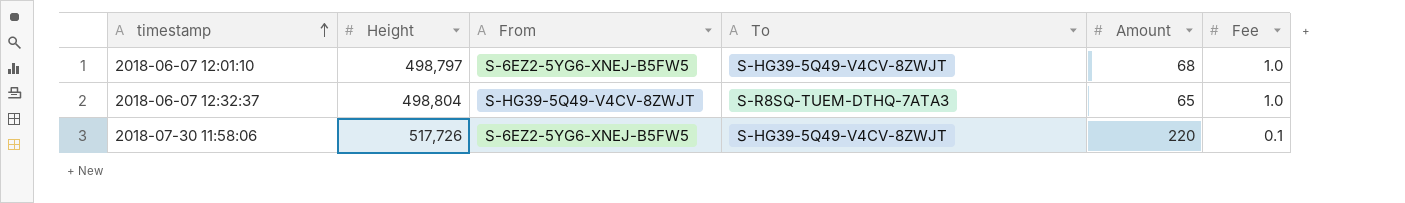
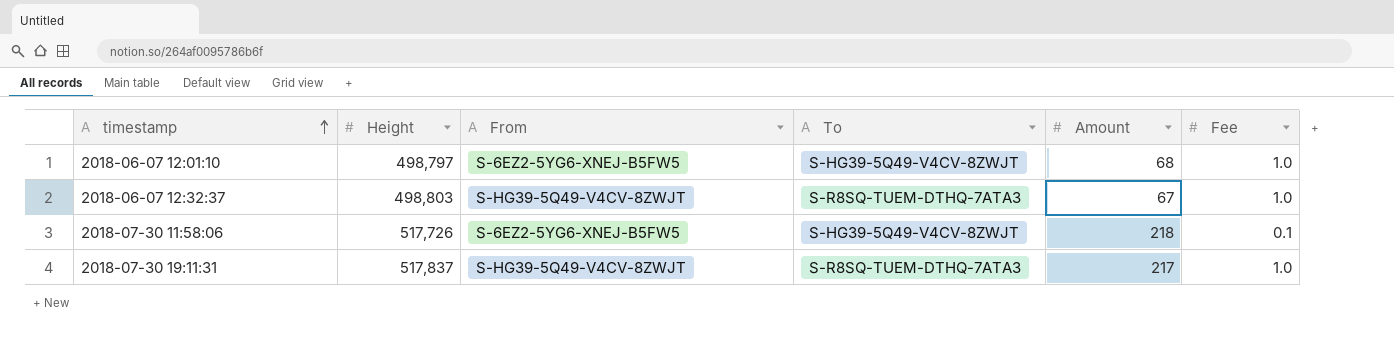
2018-06-07 12:32:37 | Height: 498,804 -> 498,803
2018-06-07 12:32:37 | Amount: 65 -> 67
2018-07-30 11:58:06 | Amount: 220 -> 218
row 2018-07-30 19:11:31: none -> 517,837 | S-HG39-5Q49-V4CV-8ZWJT | S-R8SQ-TUEM-DTHQ-7ATA3 | 217 | 1.0

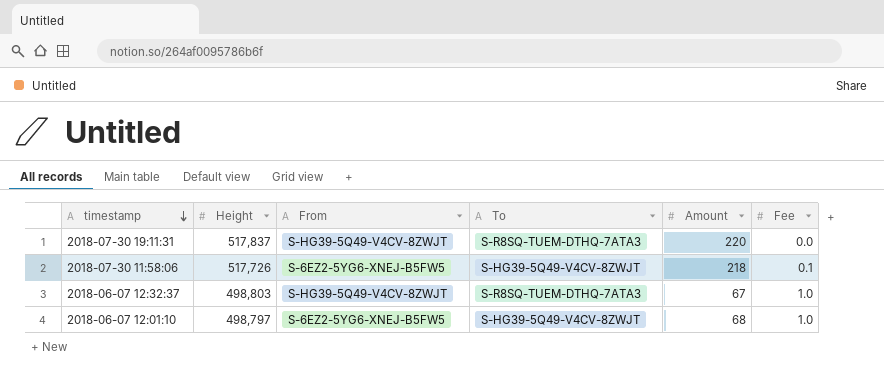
row order: timestamp ascending -> timestamp descending
2018-07-30 19:11:31 | Amount: 217 -> 220
2018-07-30 19:11:31 | Fee: 1.0 -> 0.0

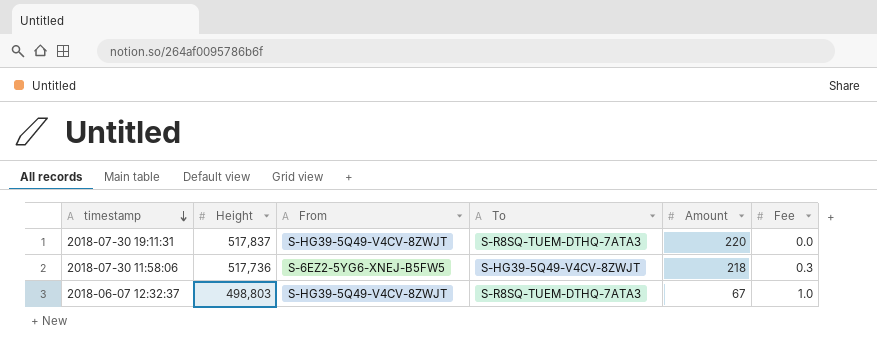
row 2018-06-07 12:01:10: 498,797 | S-6EZ2-5YG6-XNEJ-B5FW5 | S-HG39-5Q49-V4CV-8ZWJT | 68 | 1.0 -> none
2018-07-30 11:58:06 | Height: 517,726 -> 517,736
2018-07-30 11:58:06 | Fee: 0.1 -> 0.3

